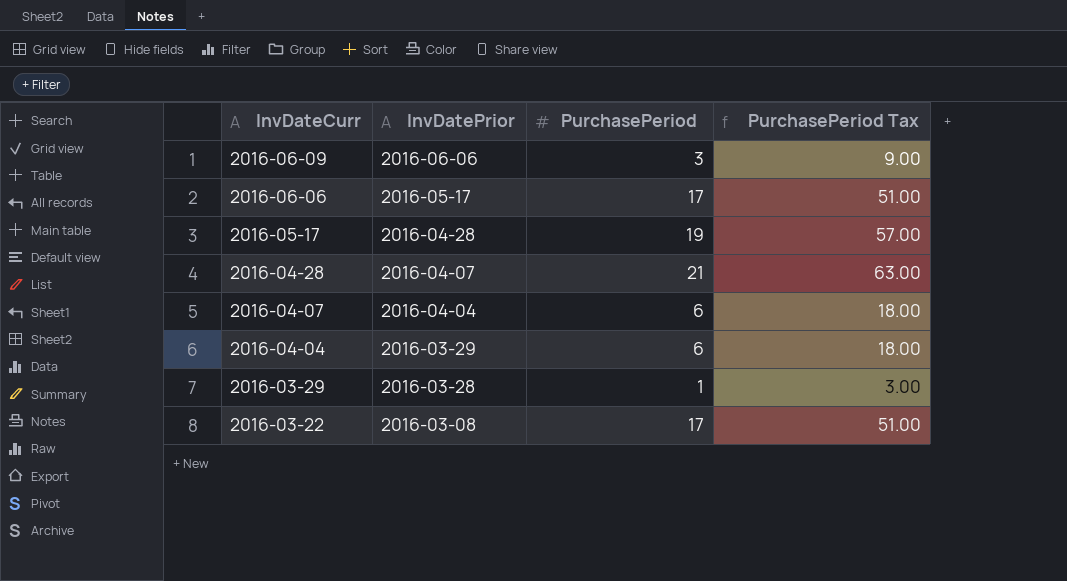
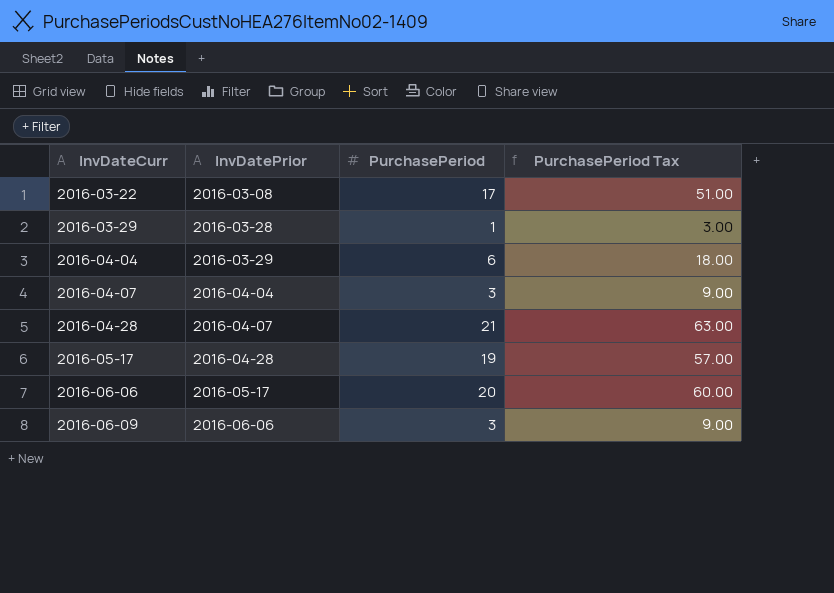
row order: InvDateCurr descending -> InvDateCurr ascending
2016-04-07 | PurchasePeriod: 6 -> 3
2016-04-07 | PurchasePeriod Tax: 18.00 -> 9.00
2016-06-06 | PurchasePeriod: 17 -> 20
2016-06-06 | PurchasePeriod Tax: 51.00 -> 60.00

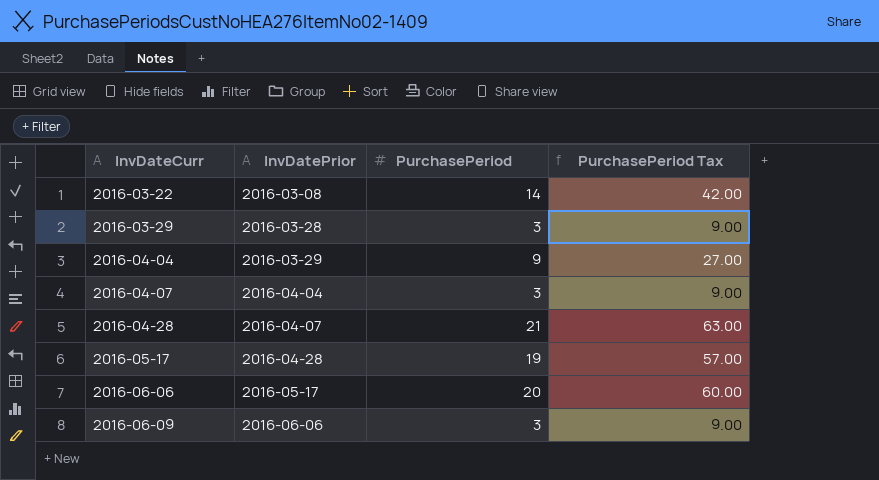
2016-03-22 | PurchasePeriod: 17 -> 14
2016-03-22 | PurchasePeriod Tax: 51.00 -> 42.00
2016-03-29 | PurchasePeriod: 1 -> 3
2016-03-29 | PurchasePeriod Tax: 3.00 -> 9.00
2016-04-04 | PurchasePeriod: 6 -> 9
2016-04-04 | PurchasePeriod Tax: 18.00 -> 27.00

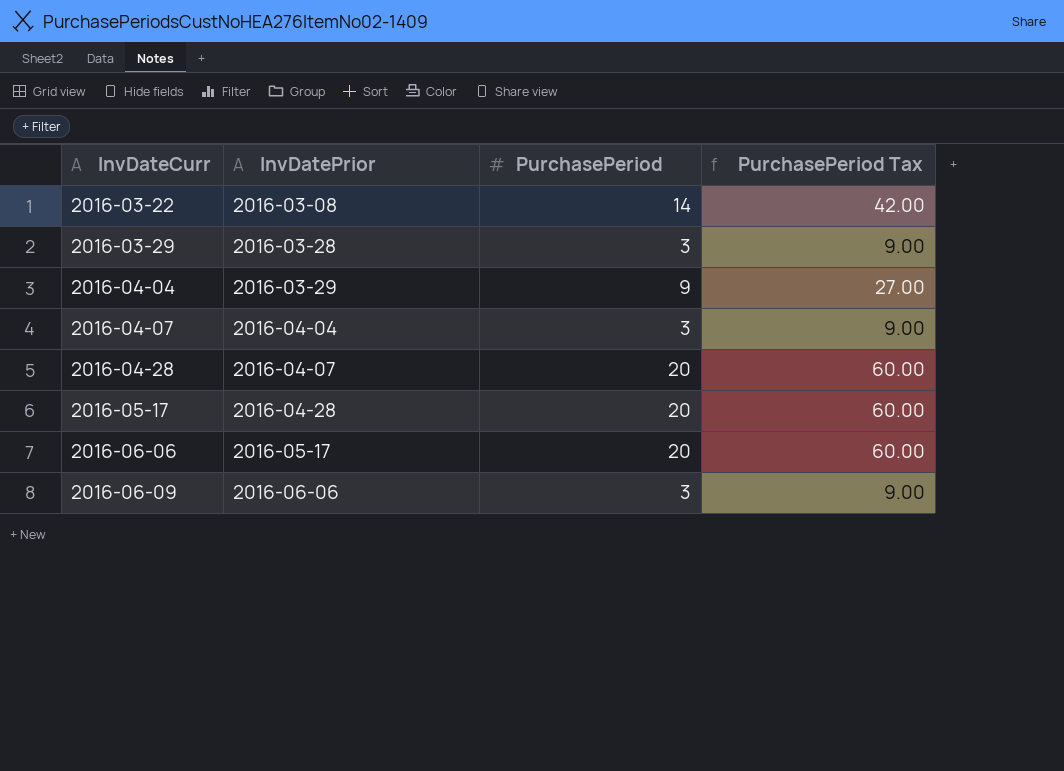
2016-04-28 | PurchasePeriod: 21 -> 20
2016-04-28 | PurchasePeriod Tax: 63.00 -> 60.00
2016-05-17 | PurchasePeriod: 19 -> 20
2016-05-17 | PurchasePeriod Tax: 57.00 -> 60.00

